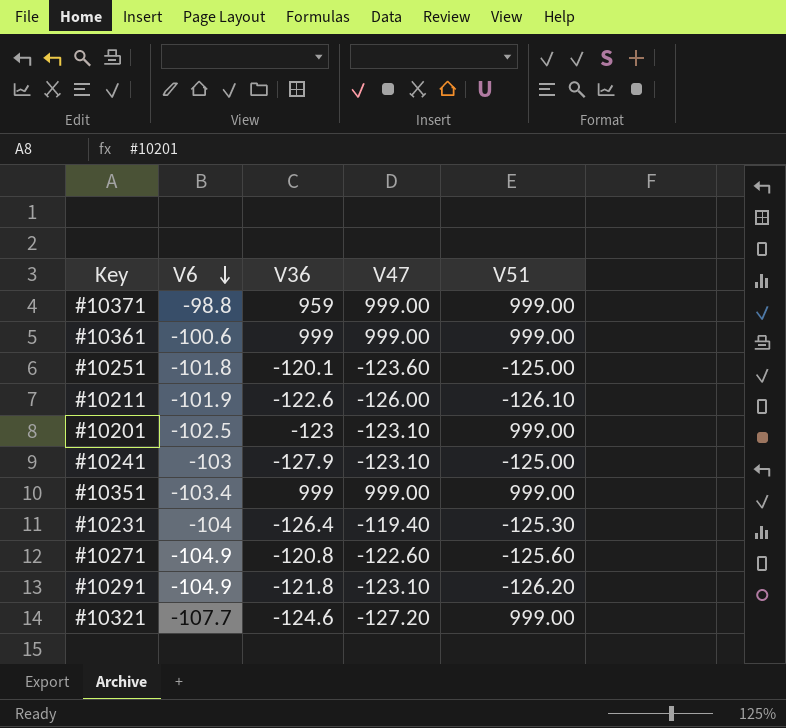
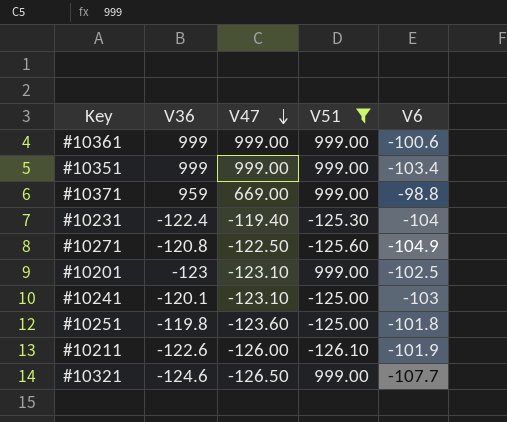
filter: none -> V51 != -126.20
row order: V6 descending -> V47 descending
column V6 | position: 2 -> 5
#10371 | V47: 999.00 -> 669.00
#10231 | V36: -126.4 -> -122.4
#10271 | V47: -122.60 -> -122.50
#10241 | V36: -127.9 -> -120.1
#10251 | V36: -120.1 -> -119.8
#10321 | V47: -127.20 -> -126.50

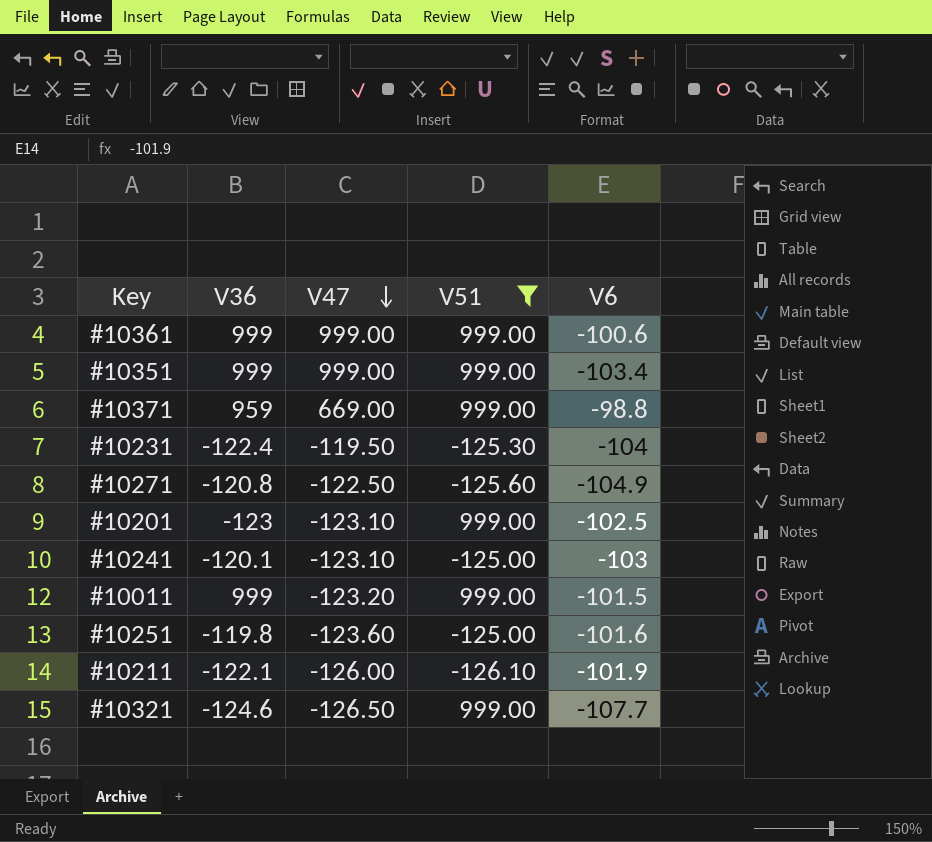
#10231 | V47: -119.40 -> -119.50
row #10011: none -> 999 | -123.20 | 999.00 | -101.5
#10251 | V6: -101.8 -> -101.6
#10211 | V36: -122.6 -> -122.1

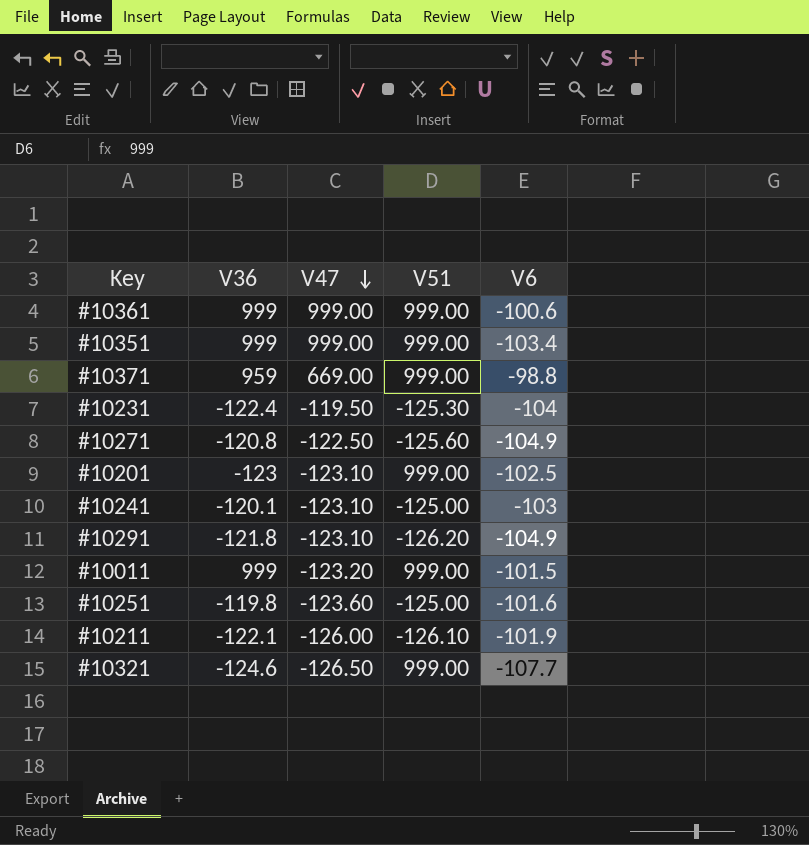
filter: V51 != -126.20 -> none

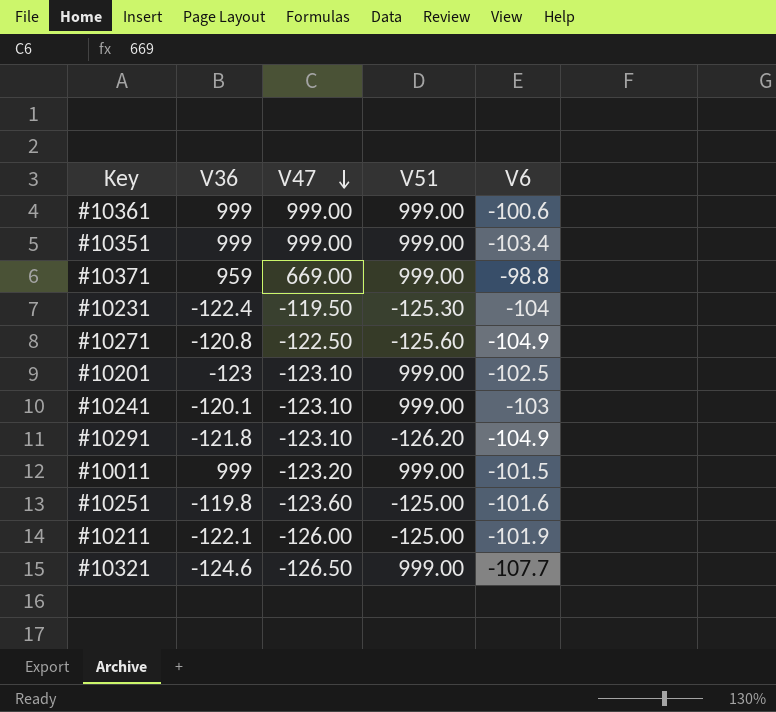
#10241 | V51: -125.00 -> 999.00
#10211 | V51: -126.10 -> -125.00

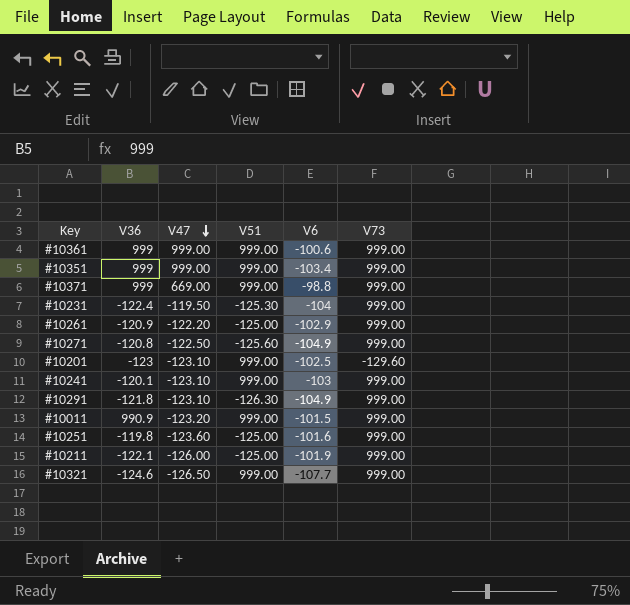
column V73 | position: none -> 6
#10371 | V36: 959 -> 999
row #10261: none -> -120.9 | -122.20 | -125.00 | -102.9 | 999.00
#10291 | V51: -126.20 -> -126.30
#10011 | V36: 999 -> 990.9

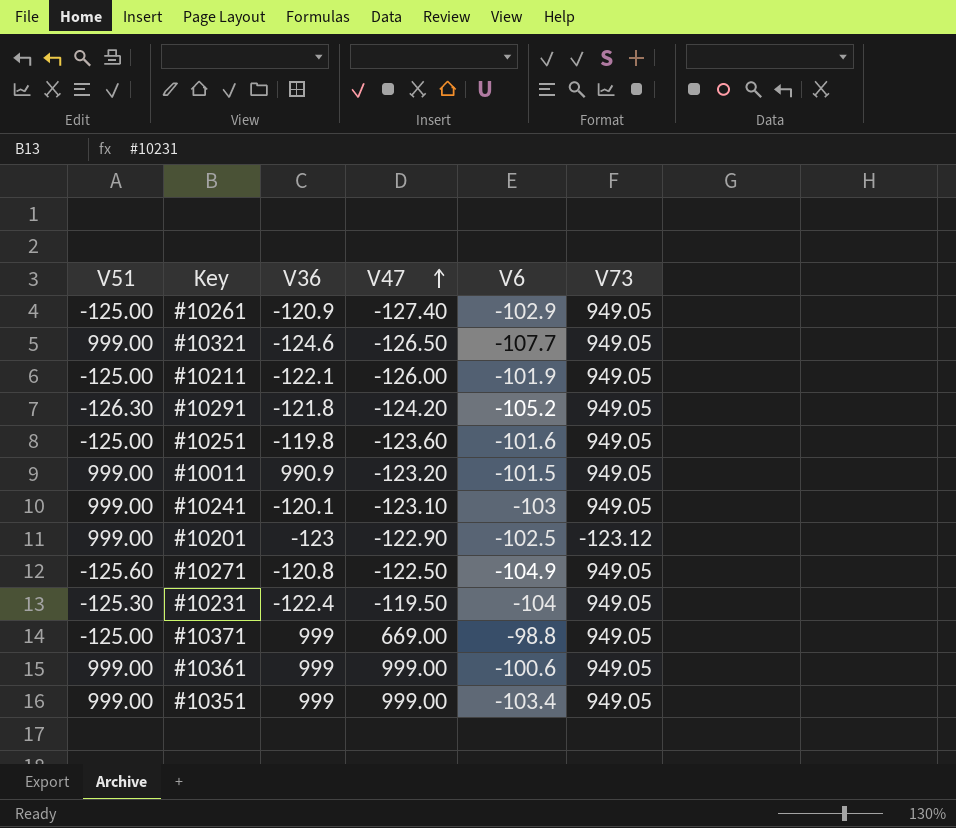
row order: V47 descending -> V47 ascending
column V51 | position: 4 -> 1
#10261 | V47: -122.20 -> -127.40
#10261 | V73: 999.00 -> 949.05
#10321 | V73: 999.00 -> 949.05
#10211 | V73: 999.00 -> 949.05
#10291 | V47: -123.10 -> -124.20
#10291 | V6: -104.9 -> -105.2
#10291 | V73: 999.00 -> 949.05
#10251 | V73: 999.00 -> 949.05
#10011 | V73: 999.00 -> 949.05
#10241 | V73: 999.00 -> 949.05
#10201 | V47: -123.10 -> -122.90
#10201 | V73: -129.60 -> -123.12
#10271 | V73: 999.00 -> 949.05
#10231 | V73: 999.00 -> 949.05
#10371 | V51: 999.00 -> -125.00
#10371 | V73: 999.00 -> 949.05
#10361 | V73: 999.00 -> 949.05
#10351 | V73: 999.00 -> 949.05

